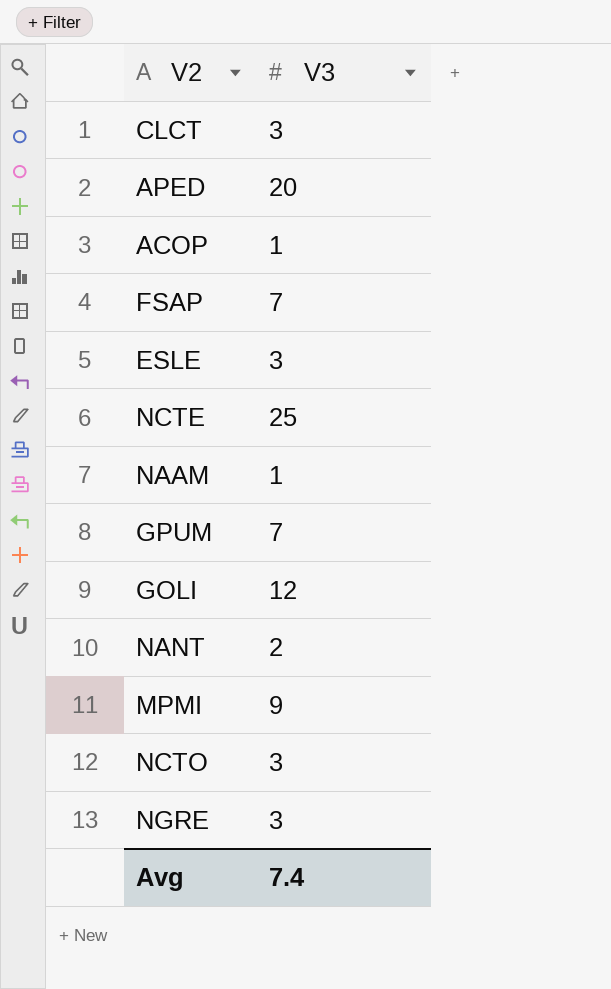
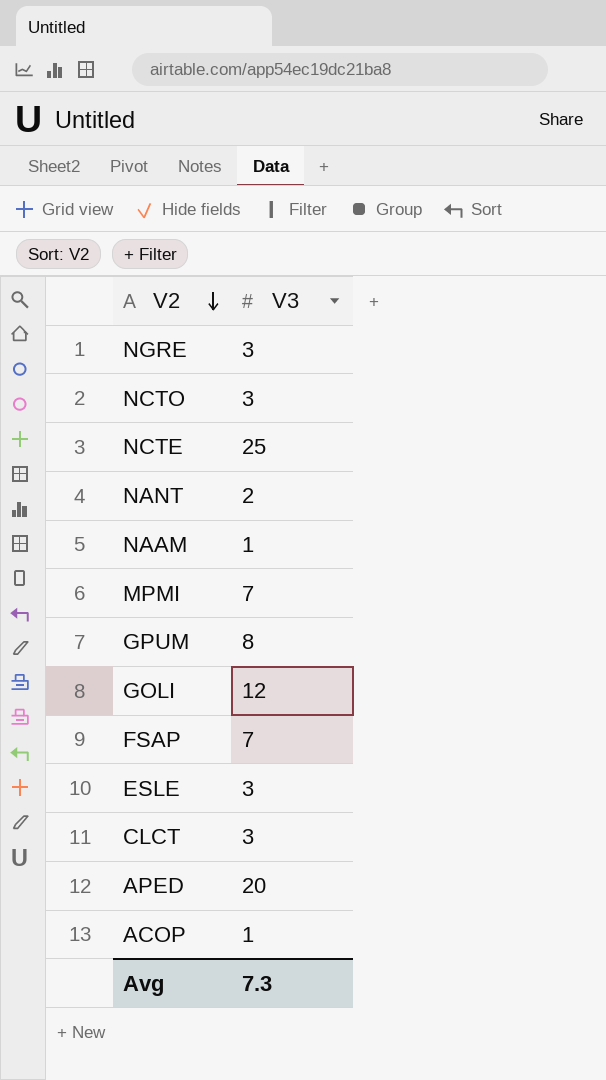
row order: none -> V2 descending
MPMI | V3: 9 -> 7
GPUM | V3: 7 -> 8
Avg | V3: 7.4 -> 7.3

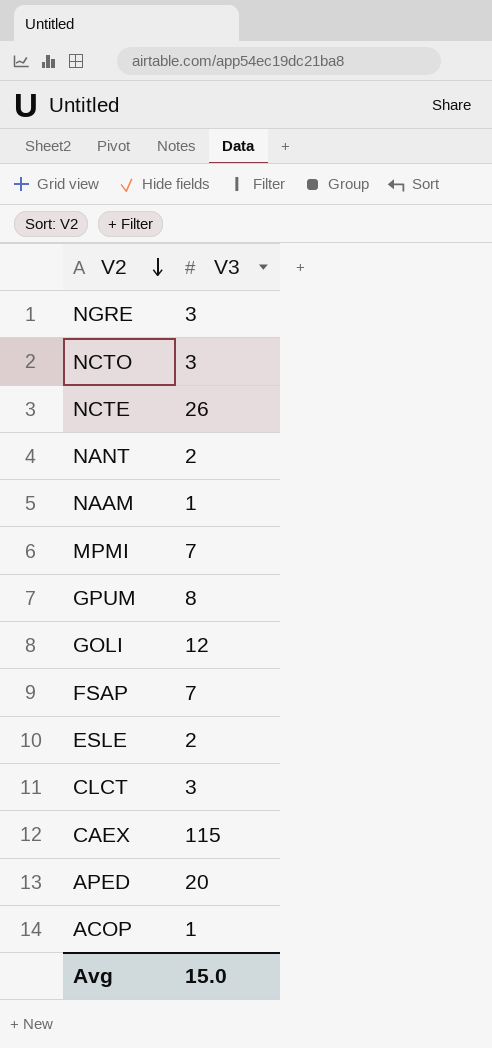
NCTE | V3: 25 -> 26
ESLE | V3: 3 -> 2
row CAEX: none -> 115
Avg | V3: 7.3 -> 15.0

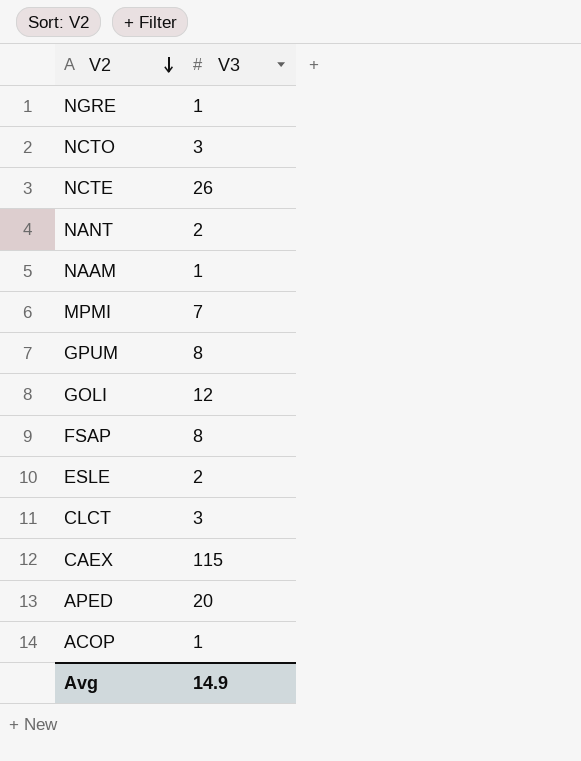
NGRE | V3: 3 -> 1
FSAP | V3: 7 -> 8
Avg | V3: 15.0 -> 14.9

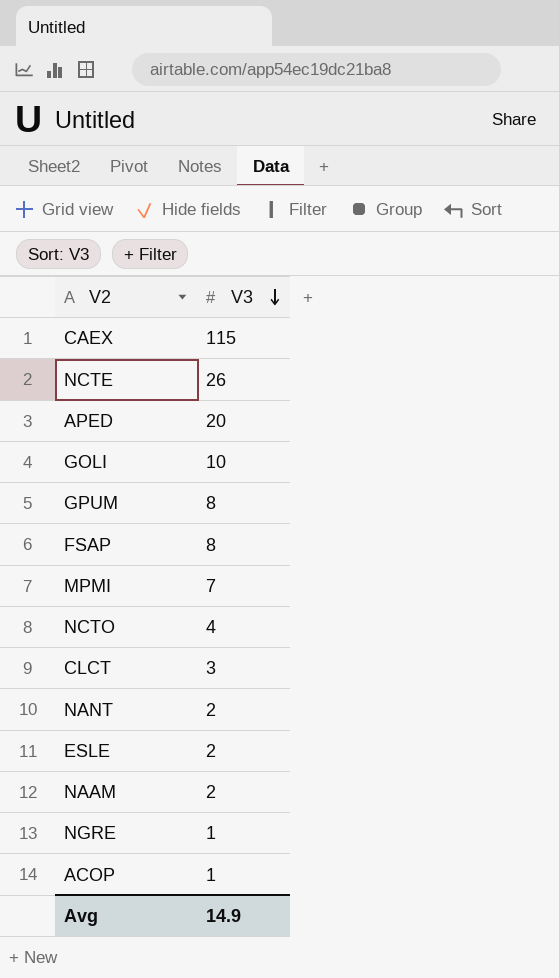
row order: V2 descending -> V3 descending
GOLI | V3: 12 -> 10
NCTO | V3: 3 -> 4
NAAM | V3: 1 -> 2

